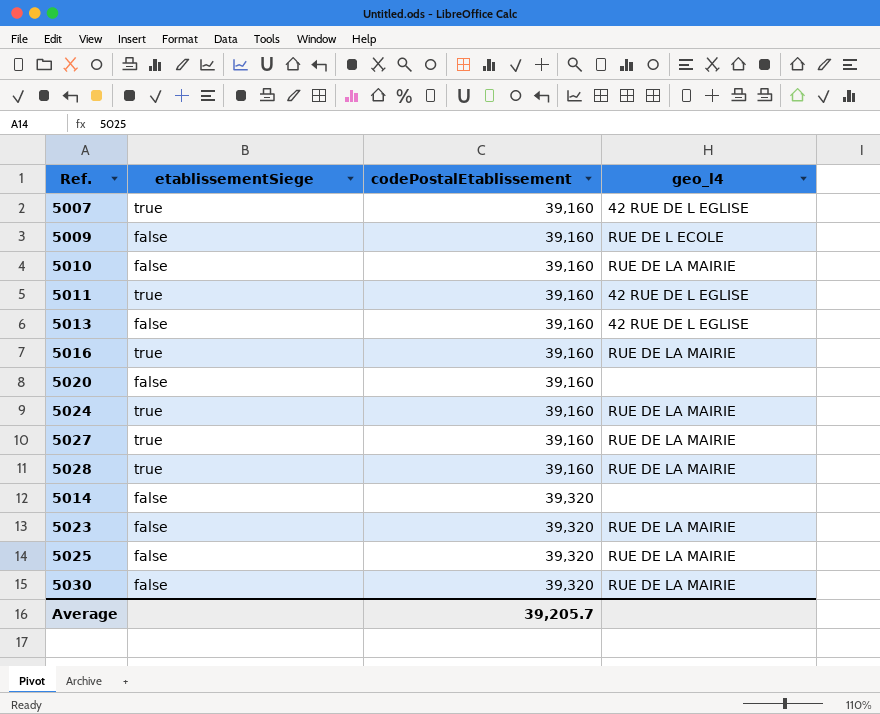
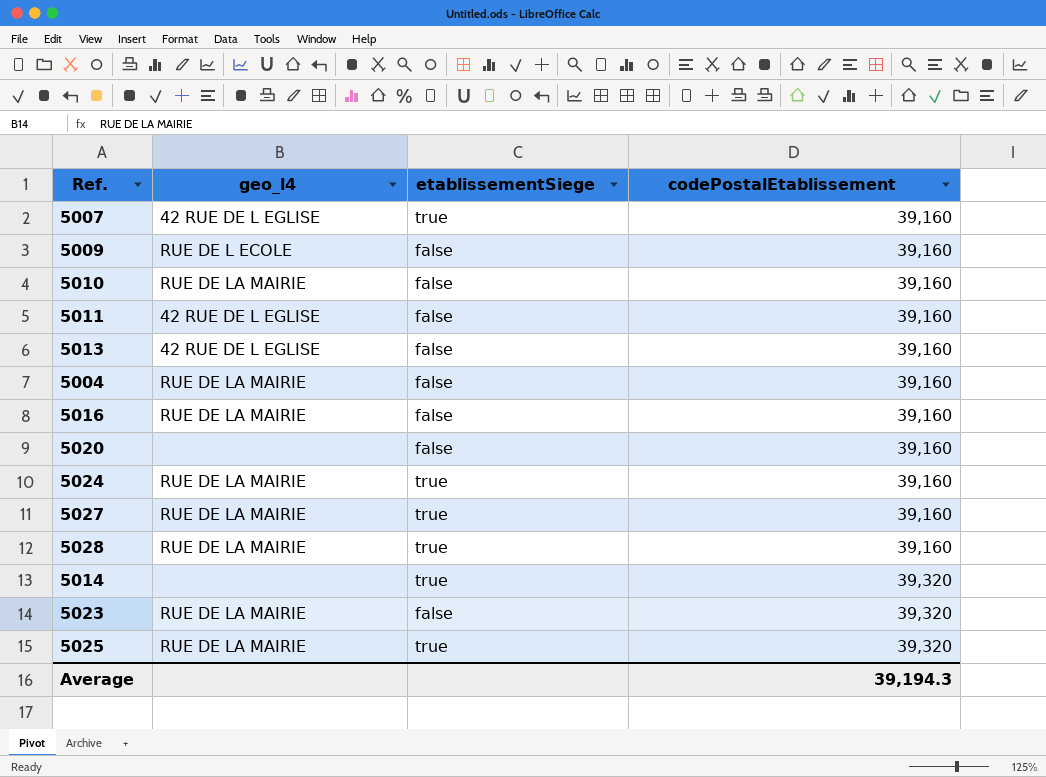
column geo_l4 | position: 4 -> 2
row 5030: false | 39,320 | RUE DE LA MAIRIE -> none
5011 | etablissementSiege: true -> false
row 5004: none -> RUE DE LA MAIRIE | false | 39,160
5016 | etablissementSiege: true -> false
5014 | etablissementSiege: false -> true
5025 | etablissementSiege: false -> true
Average | codePostalEtablissement: 39,205.7 -> 39,194.3

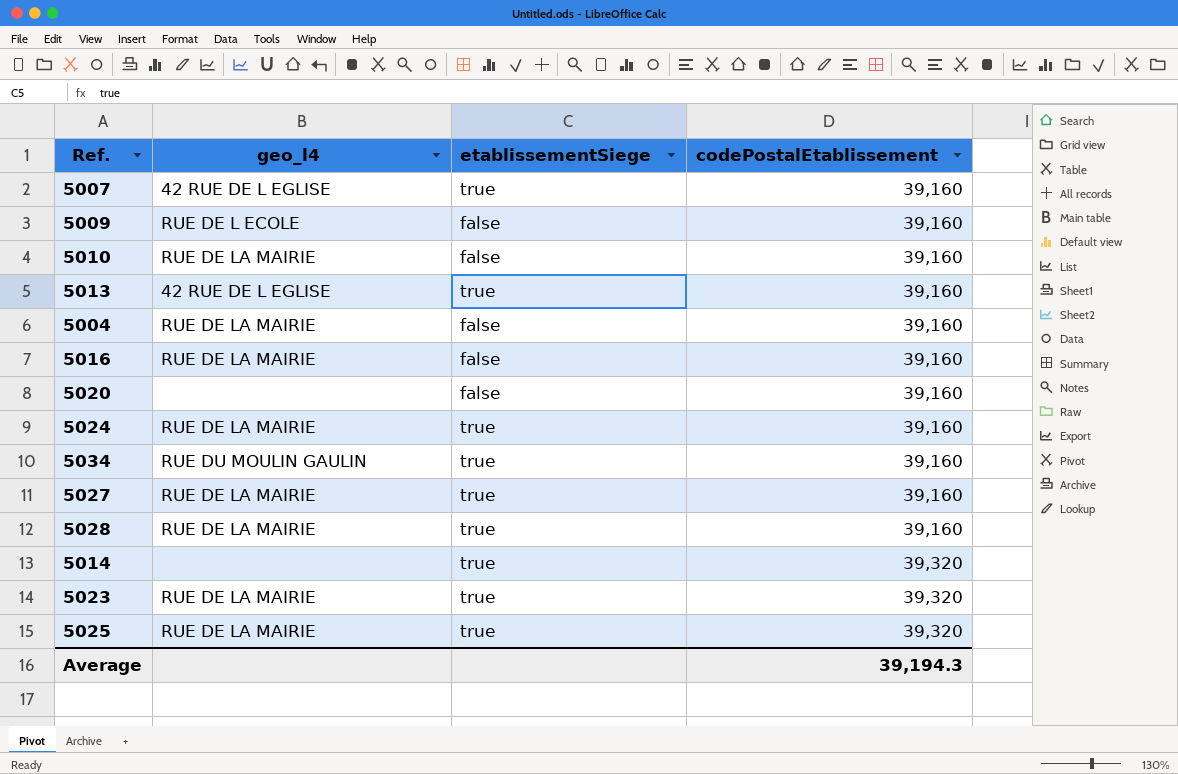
row 5011: 42 RUE DE L EGLISE | false | 39,160 -> none
5013 | etablissementSiege: false -> true
row 5034: none -> RUE DU MOULIN GAULIN | true | 39,160
5023 | etablissementSiege: false -> true

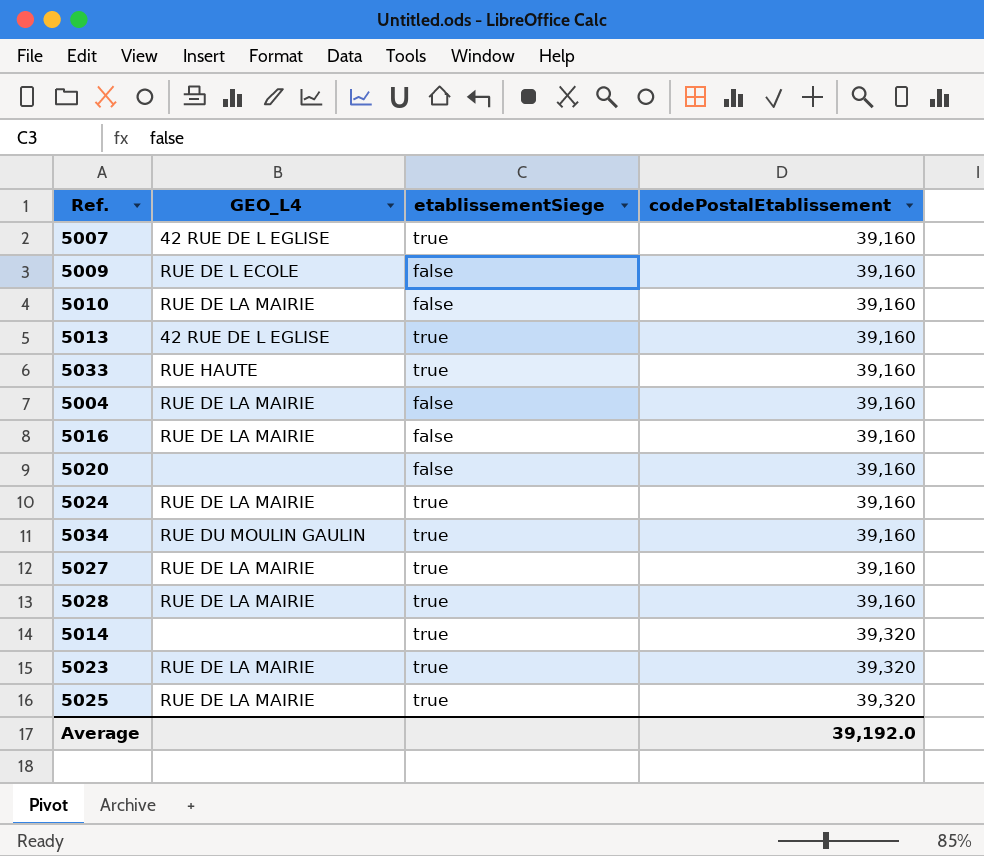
column name: geo_l4 -> GEO_L4
row 5033: none -> RUE HAUTE | true | 39,160
Average | codePostalEtablissement: 39,194.3 -> 39,192.0

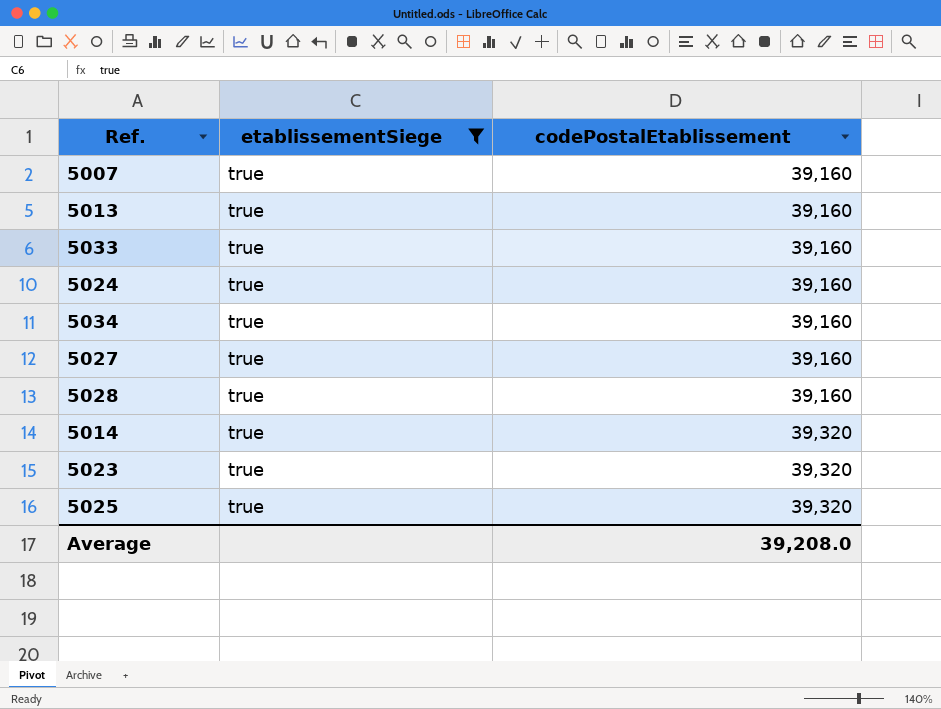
filter: none -> etablissementSiege = true
column GEO_L4 | position: 2 -> none
Average | codePostalEtablissement: 39,192.0 -> 39,208.0

